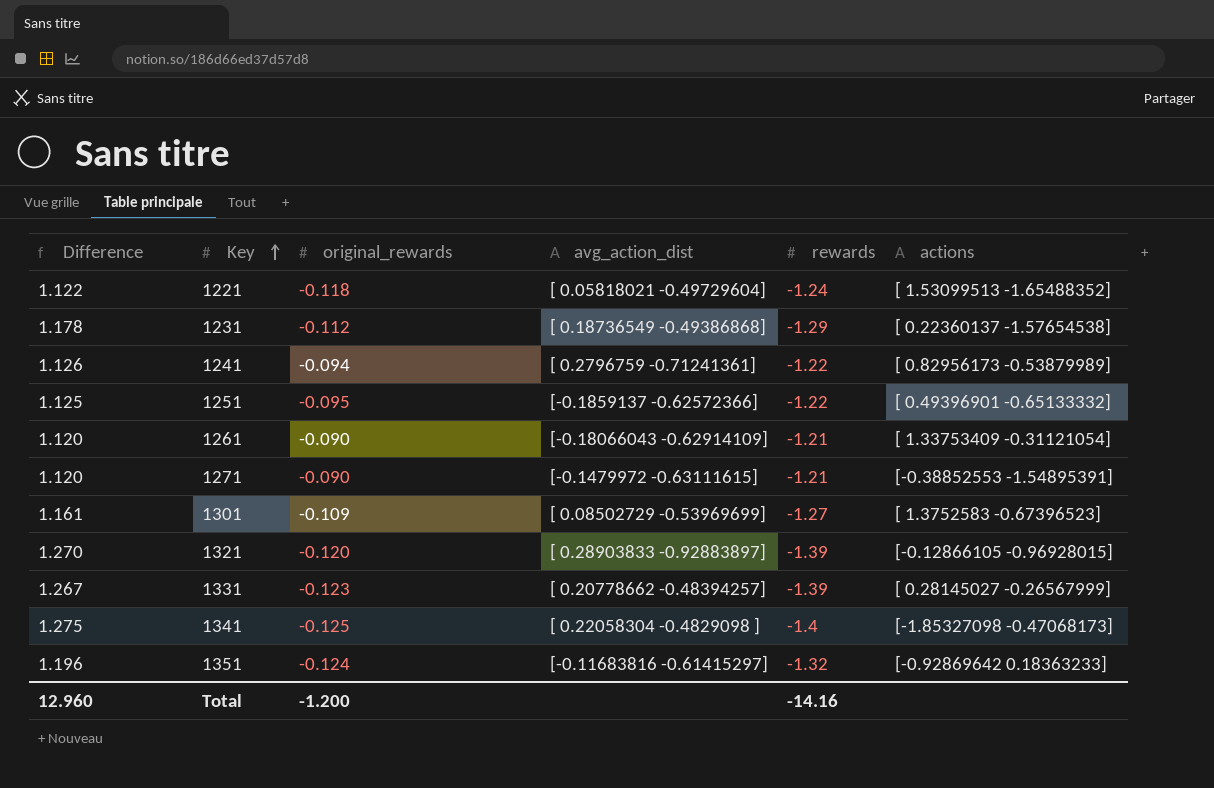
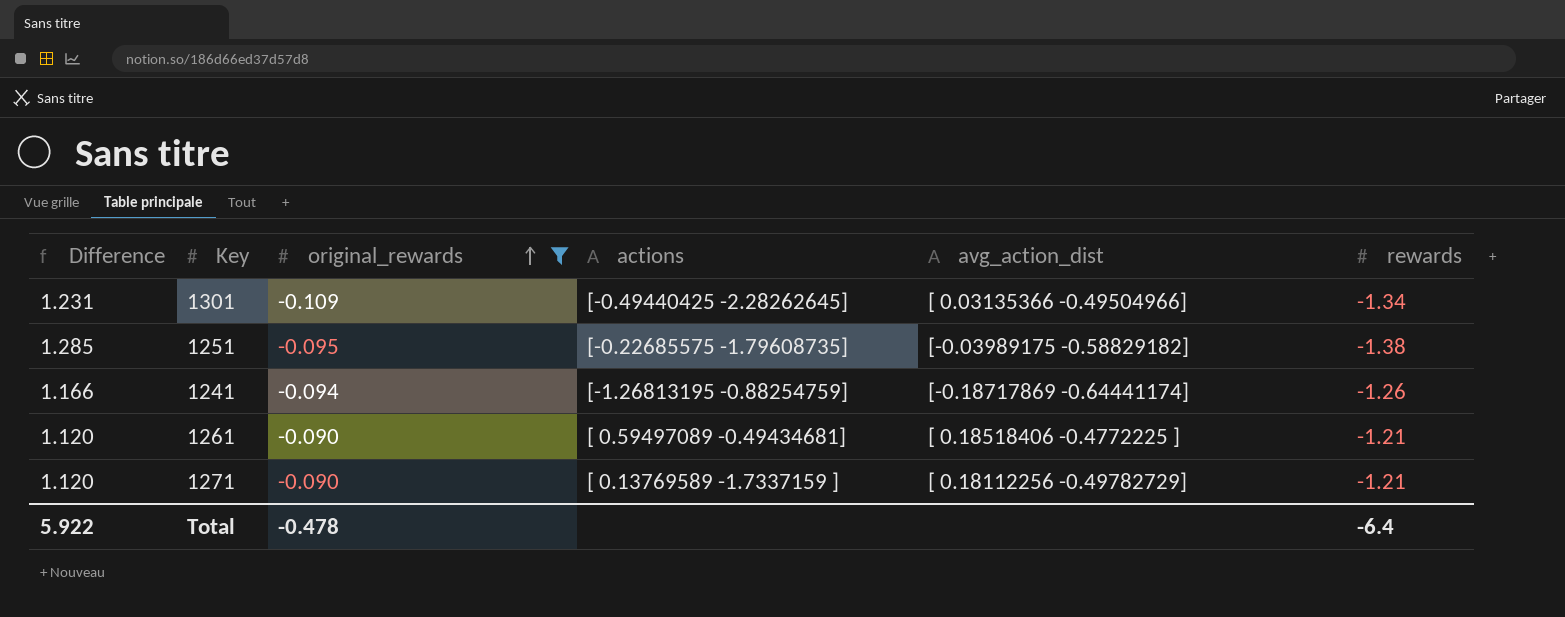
filter: none -> original_rewards >= -0.109
row order: Key ascending -> original_rewards ascending
column actions | position: 6 -> 4
1301 | Difference: 1.161 -> 1.231
1301 | actions: [ 1.3752583 -0.67396523] -> [-0.49440425 -2.28262645]
1301 | avg_action_dist: [ 0.08502729 -0.53969699] -> [ 0.03135366 -0.49504966]
1301 | rewards: -1.27 -> -1.34
1251 | Difference: 1.125 -> 1.285
1251 | actions: [ 0.49396901 -0.65133332] -> [-0.22685575 -1.79608735]
1251 | avg_action_dist: [-0.1859137 -0.62572366] -> [-0.03989175 -0.58829182]
1251 | rewards: -1.22 -> -1.38
1241 | Difference: 1.126 -> 1.166
1241 | actions: [ 0.82956173 -0.53879989] -> [-1.26813195 -0.88254759]
1241 | avg_action_dist: [ 0.2796759 -0.71241361] -> [-0.18717869 -0.64441174]
1241 | rewards: -1.22 -> -1.26
1261 | actions: [ 1.33753409 -0.31121054] -> [ 0.59497089 -0.49434681]
1261 | avg_action_dist: [-0.18066043 -0.62914109] -> [ 0.18518406 -0.4772225 ]
1271 | actions: [-0.38852553 -1.54895391] -> [ 0.13769589 -1.7337159 ]
1271 | avg_action_dist: [-0.1479972 -0.63111615] -> [ 0.18112256 -0.49782729]
Total | Difference: 12.960 -> 5.922
Total | original_rewards: -1.200 -> -0.478
Total | rewards: -14.16 -> -6.4

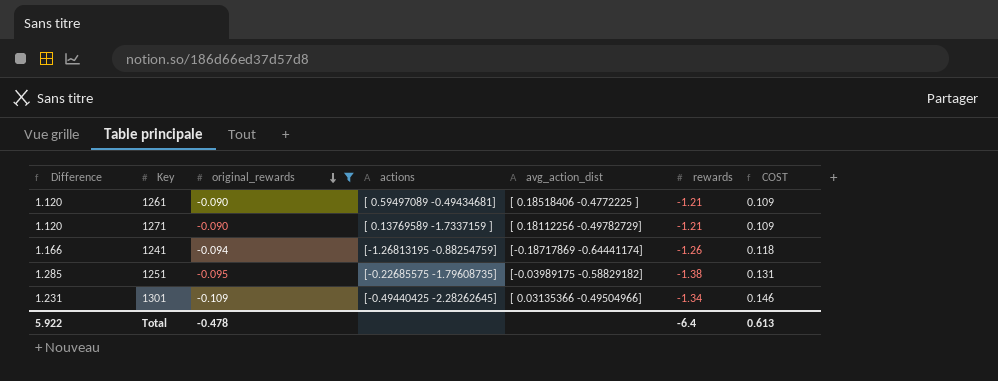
row order: original_rewards ascending -> original_rewards descending
column COST | formula: none -> [original_rewards] * [rewards]

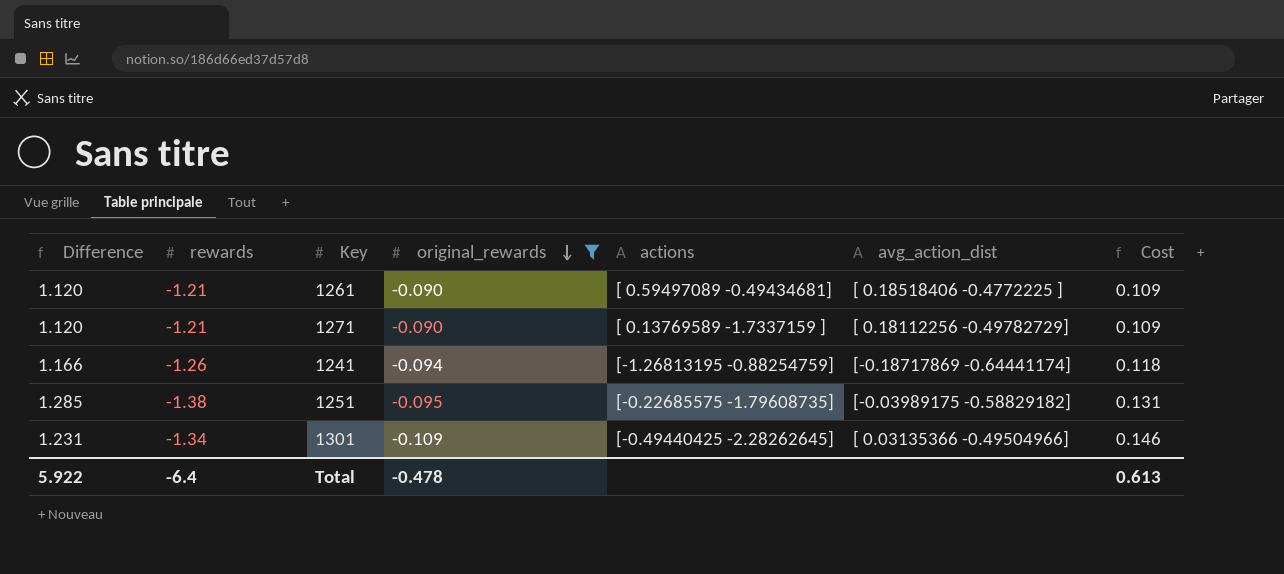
column rewards | position: 6 -> 2
column name: COST -> Cost

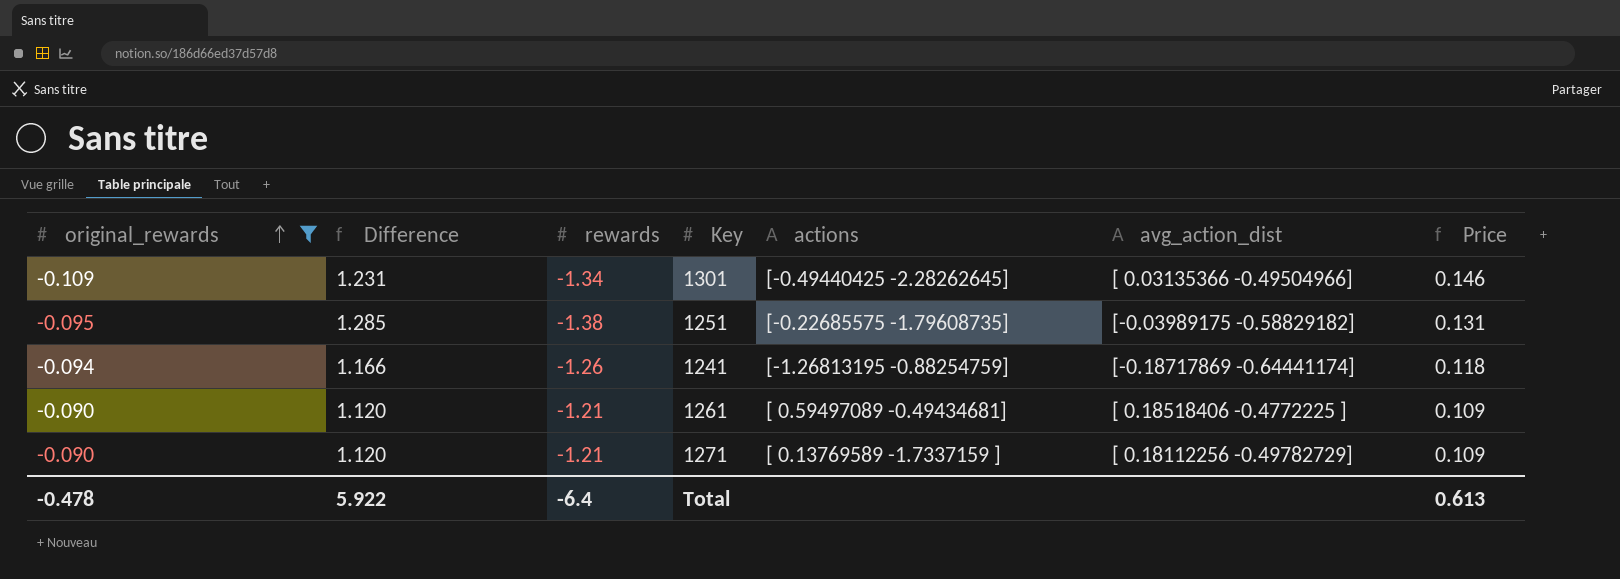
row order: original_rewards descending -> original_rewards ascending
column original_rewards | position: 4 -> 1
column name: Cost -> Price

